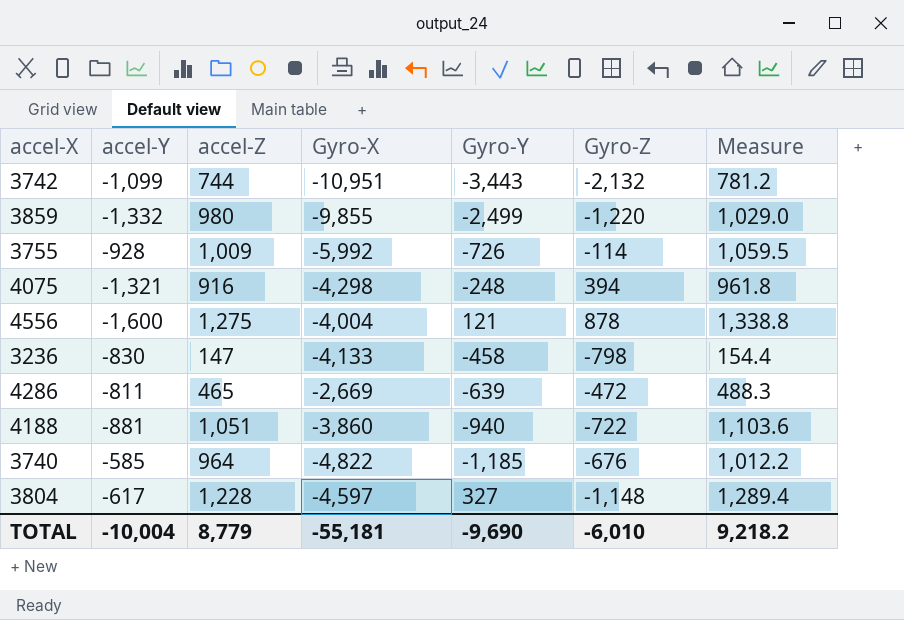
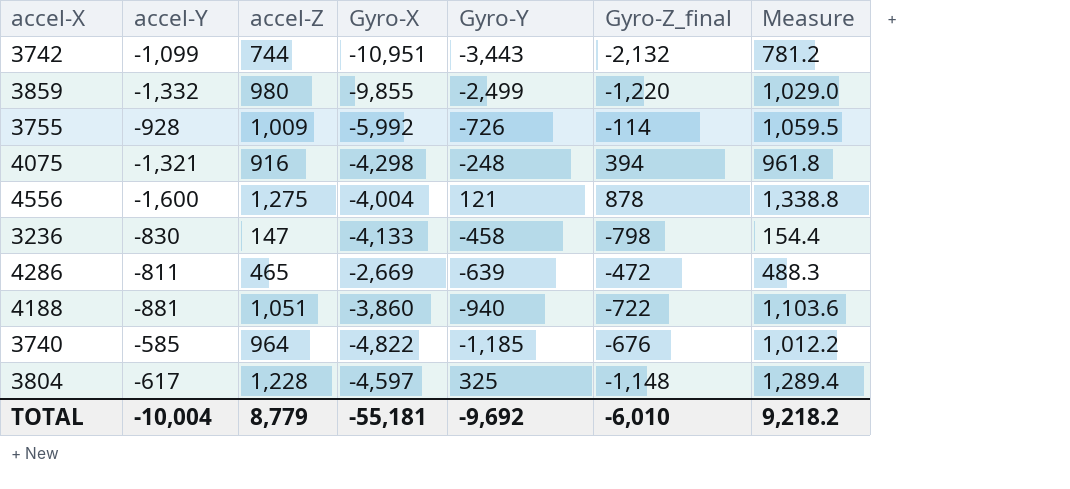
column name: Gyro-Z -> Gyro-Z_final
3804 | Gyro-Y: 327 -> 325
TOTAL | Gyro-Y: -9,690 -> -9,692

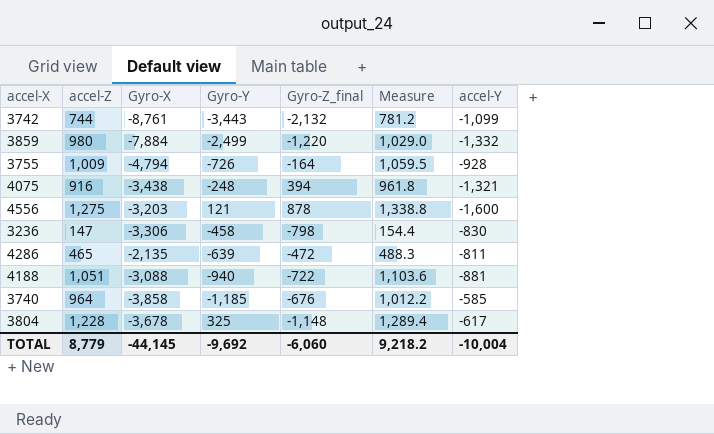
column accel-Y | position: 2 -> 7
3742 | Gyro-X: -10,951 -> -8,761
3859 | Gyro-X: -9,855 -> -7,884
3755 | Gyro-X: -5,992 -> -4,794
3755 | Gyro-Z_final: -114 -> -164
4075 | Gyro-X: -4,298 -> -3,438
4556 | Gyro-X: -4,004 -> -3,203
3236 | Gyro-X: -4,133 -> -3,306
4286 | Gyro-X: -2,669 -> -2,135
4188 | Gyro-X: -3,860 -> -3,088
3740 | Gyro-X: -4,822 -> -3,858
3804 | Gyro-X: -4,597 -> -3,678
TOTAL | Gyro-X: -55,181 -> -44,145
TOTAL | Gyro-Z_final: -6,010 -> -6,060

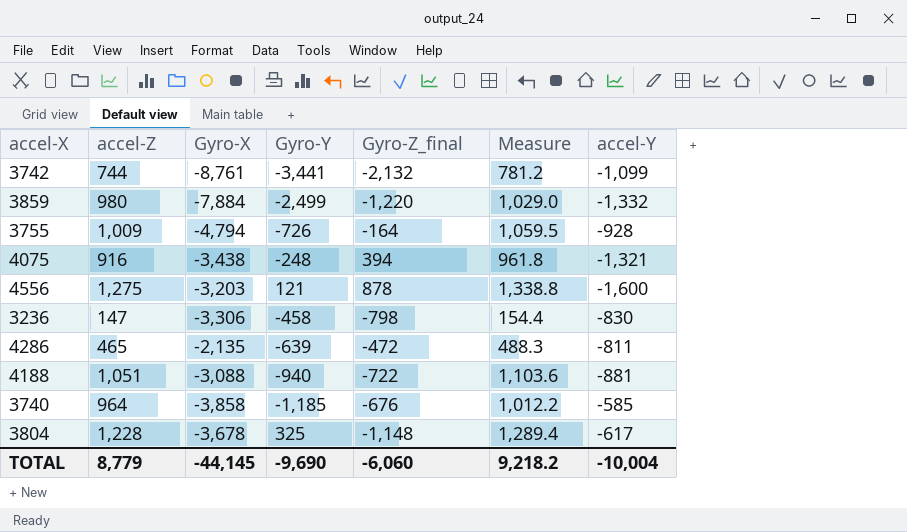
3742 | Gyro-Y: -3,443 -> -3,441
TOTAL | Gyro-Y: -9,692 -> -9,690

